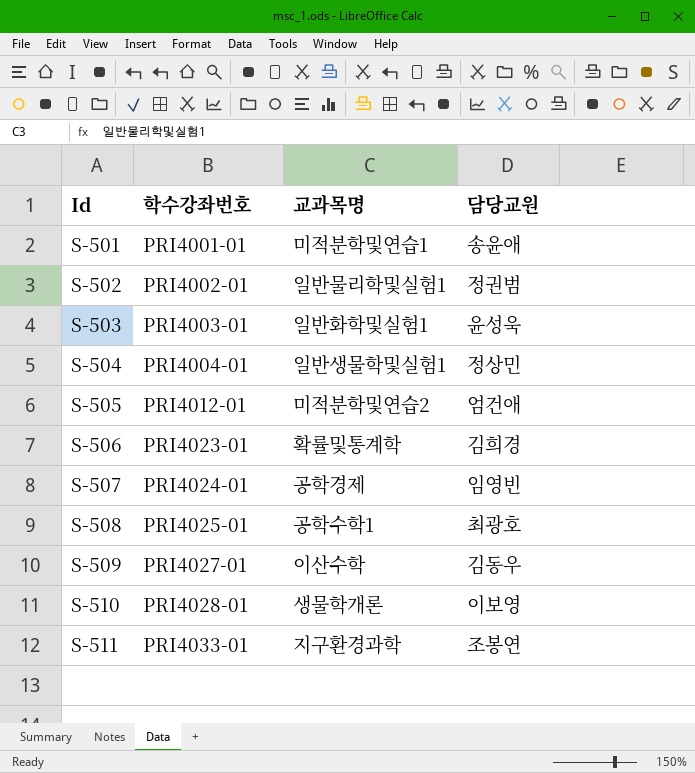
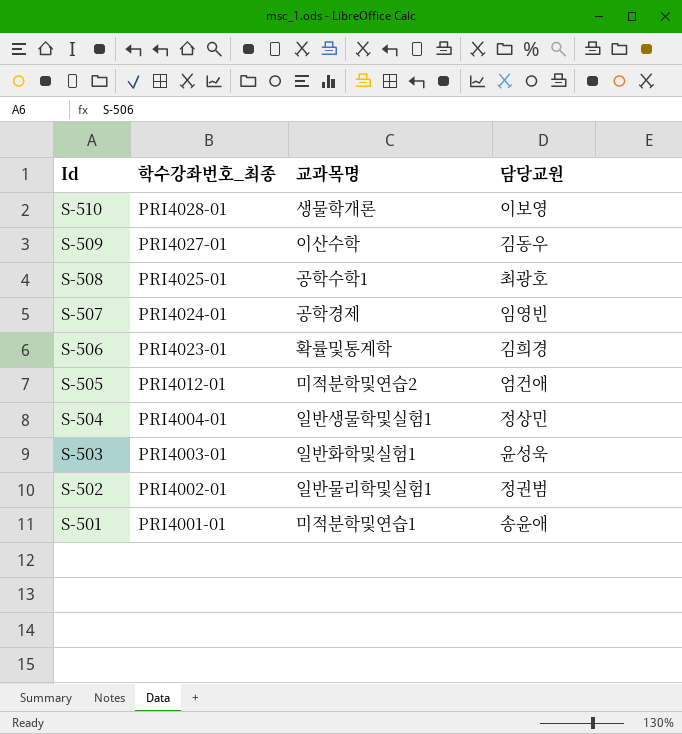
row order: Id ascending -> Id descending
column name: 학수강좌번호 -> 학수강좌번호_최종
row S-511: PRI4033-01 | 지구환경과학 | 조봉연 -> none

